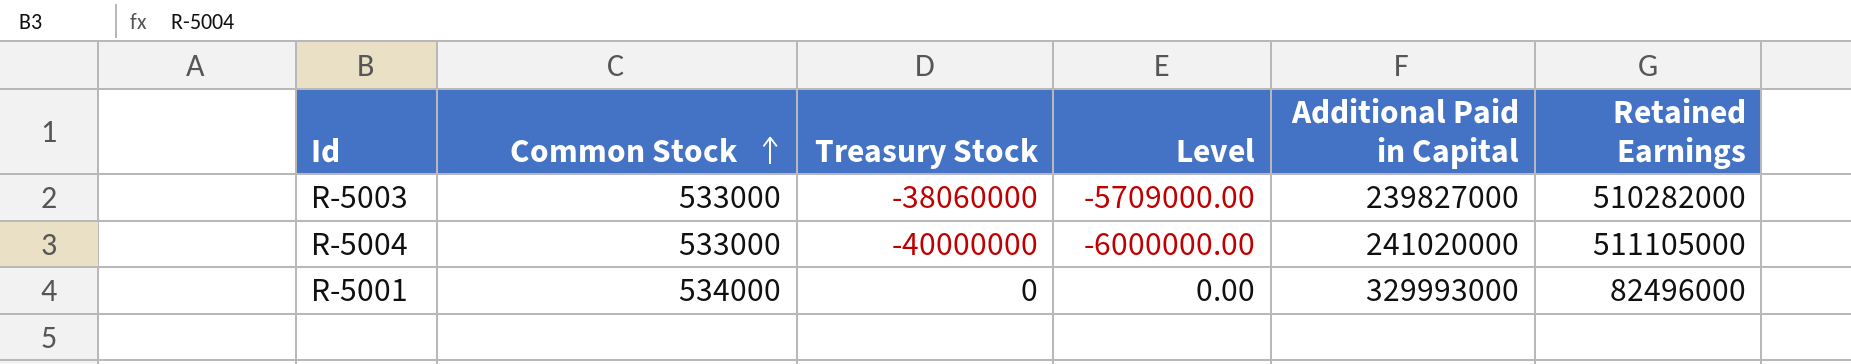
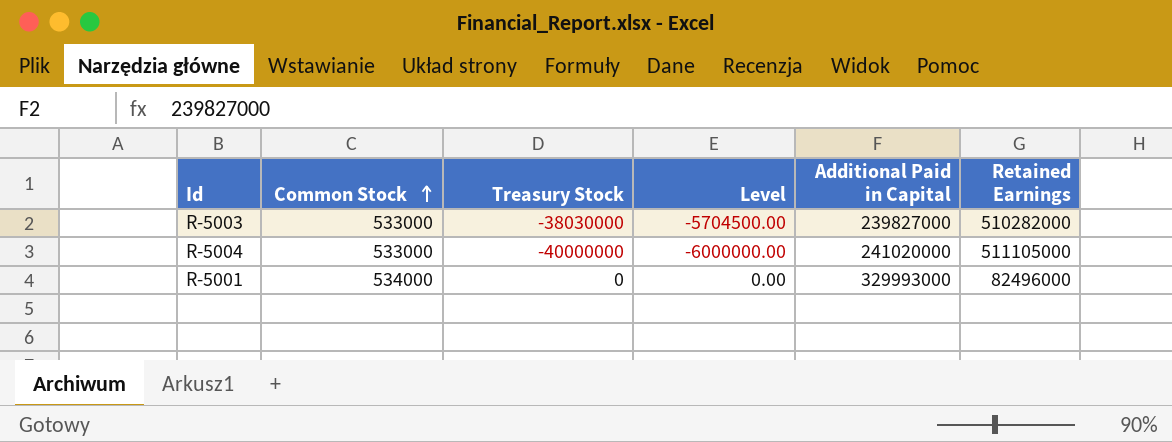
R-5003 | Treasury Stock: -38060000 -> -38030000
R-5003 | Level: -5709000.00 -> -5704500.00

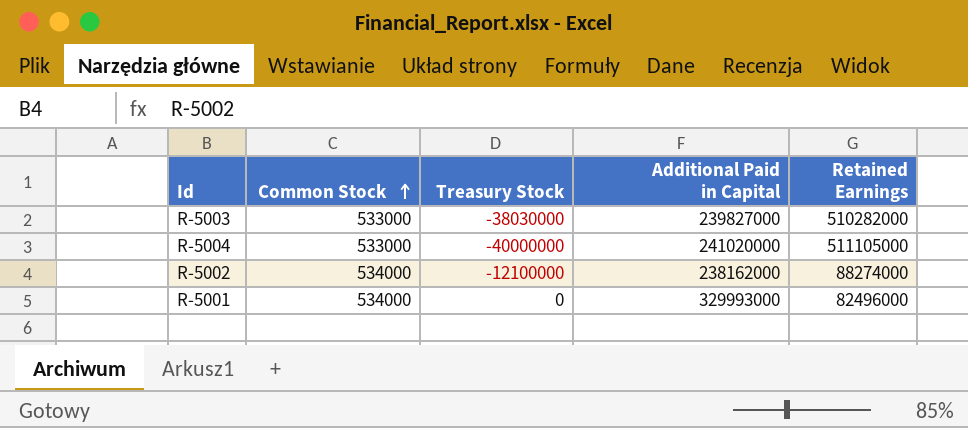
column Level | formula: [Treasury Stock] * 0.15 -> none
row R-5002: none -> 534000 | -12100000 | 238162000 | 88274000

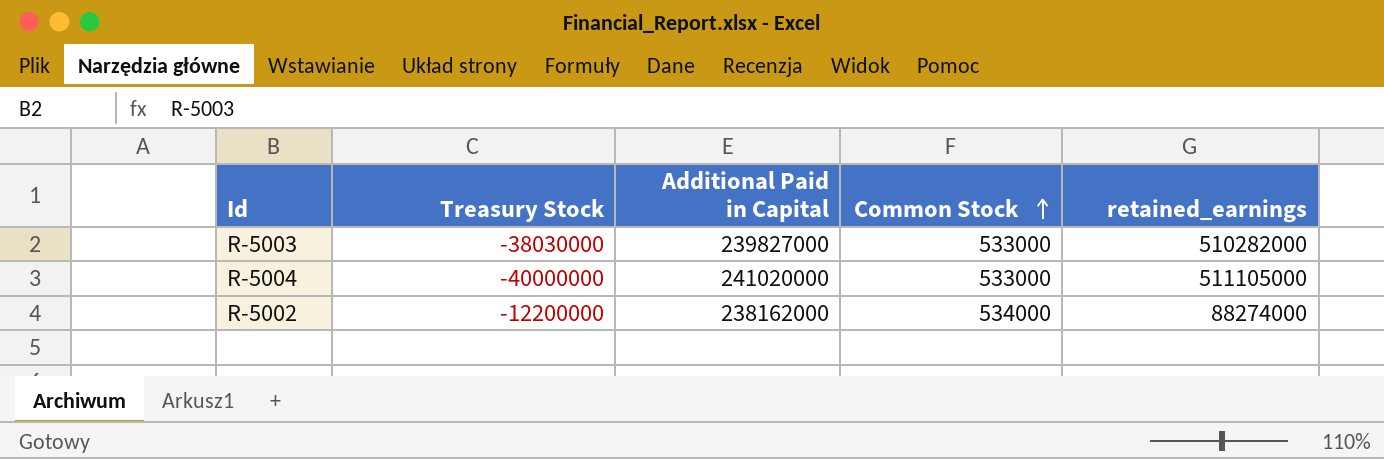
column Common Stock | position: 2 -> 4
column name: Retained Earnings -> retained_earnings
row R-5001: 534000 | 0 | 329993000 | 82496000 -> none
R-5002 | Treasury Stock: -12100000 -> -12200000

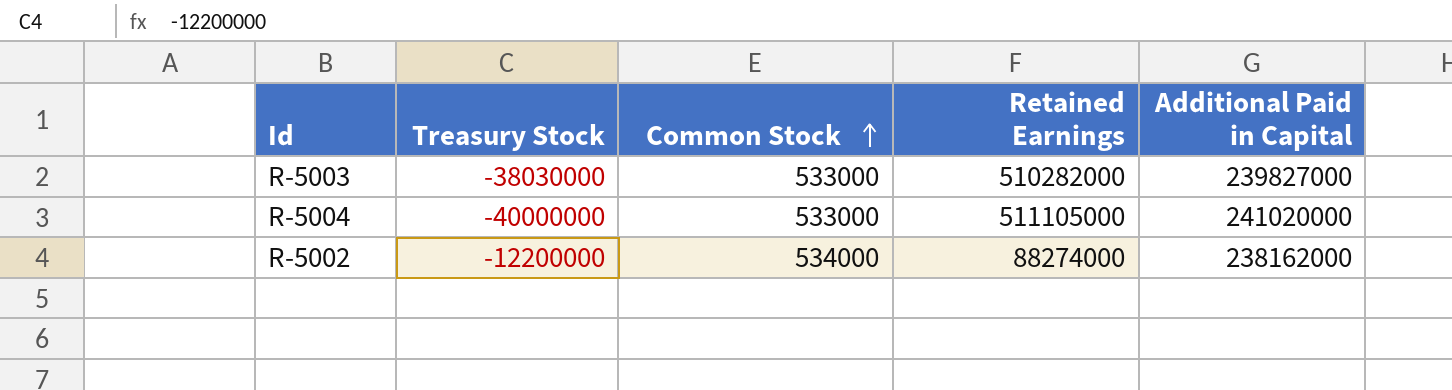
column name: retained_earnings -> Retained Earnings
column Additional Paid in Capital | position: 3 -> 5

